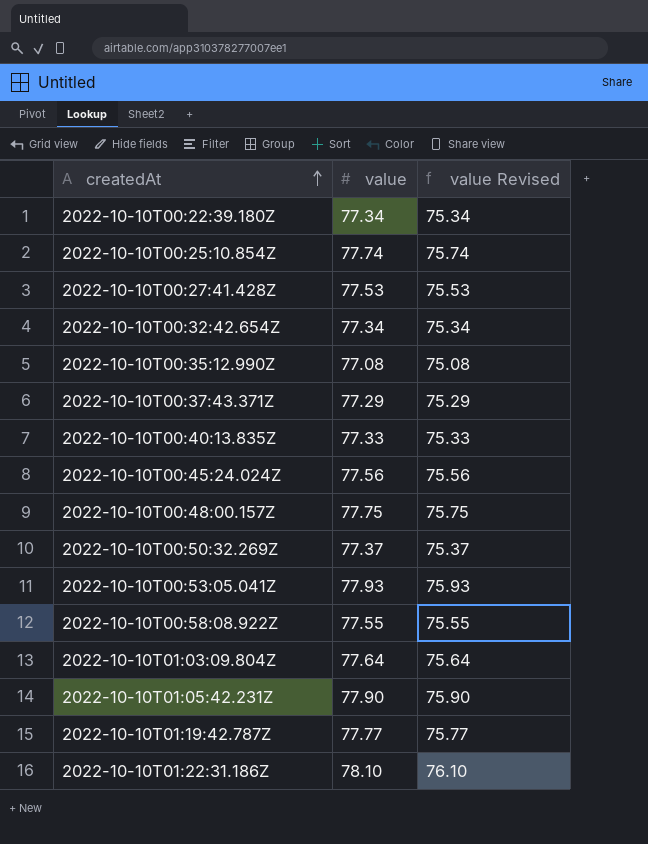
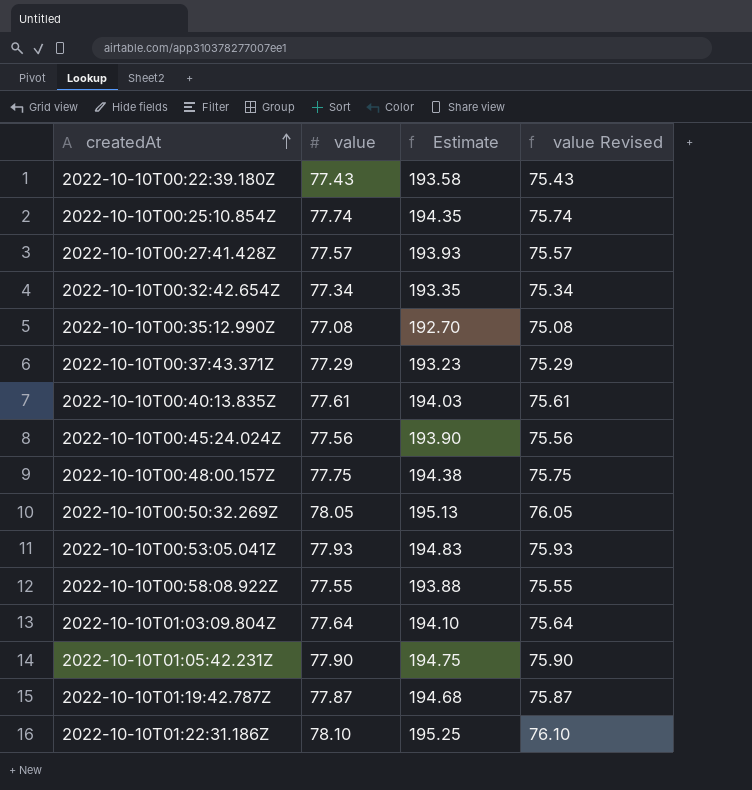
column Estimate | formula: none -> [value] * 2.5
2022-10-10T00:22:39.180Z | value: 77.34 -> 77.43
2022-10-10T00:22:39.180Z | value Revised: 75.34 -> 75.43
2022-10-10T00:27:41.428Z | value: 77.53 -> 77.57
2022-10-10T00:27:41.428Z | value Revised: 75.53 -> 75.57
2022-10-10T00:40:13.835Z | value: 77.33 -> 77.61
2022-10-10T00:40:13.835Z | value Revised: 75.33 -> 75.61
2022-10-10T00:50:32.269Z | value: 77.37 -> 78.05
2022-10-10T00:50:32.269Z | value Revised: 75.37 -> 76.05
2022-10-10T01:19:42.787Z | value: 77.77 -> 77.87
2022-10-10T01:19:42.787Z | value Revised: 75.77 -> 75.87

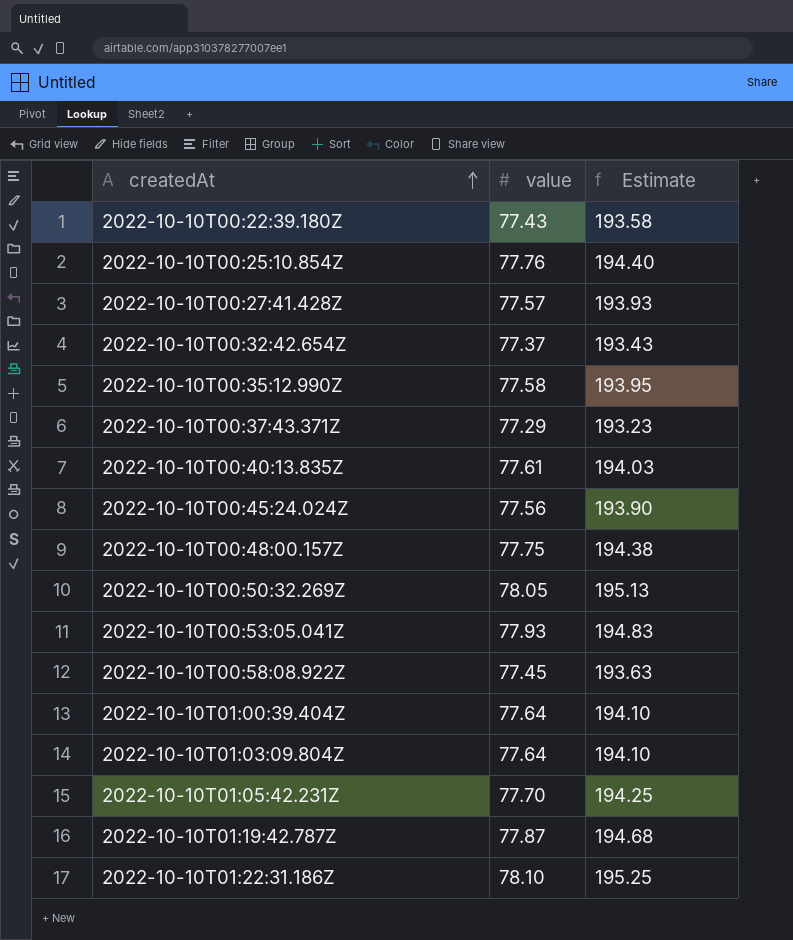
column value Revised | formula: [value] - 2 -> none
2022-10-10T00:25:10.854Z | value: 77.74 -> 77.76
2022-10-10T00:25:10.854Z | Estimate: 194.35 -> 194.40
2022-10-10T00:32:42.654Z | value: 77.34 -> 77.37
2022-10-10T00:32:42.654Z | Estimate: 193.35 -> 193.43
2022-10-10T00:35:12.990Z | value: 77.08 -> 77.58
2022-10-10T00:35:12.990Z | Estimate: 192.70 -> 193.95
2022-10-10T00:58:08.922Z | value: 77.55 -> 77.45
2022-10-10T00:58:08.922Z | Estimate: 193.88 -> 193.63
row 2022-10-10T01:00:39.404Z: none -> 77.64 | 194.10
2022-10-10T01:05:42.231Z | value: 77.90 -> 77.70
2022-10-10T01:05:42.231Z | Estimate: 194.75 -> 194.25

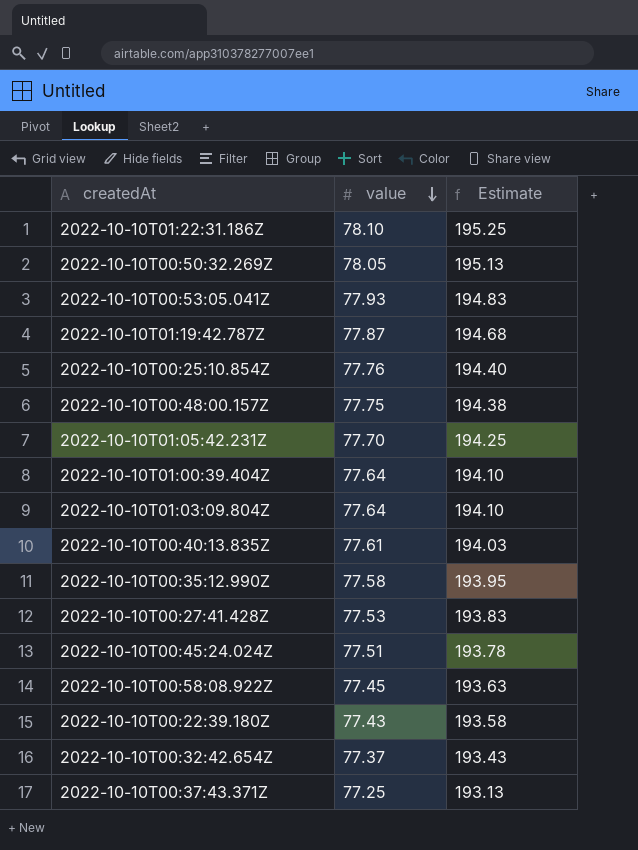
row order: createdAt ascending -> value descending
2022-10-10T00:27:41.428Z | value: 77.57 -> 77.53
2022-10-10T00:27:41.428Z | Estimate: 193.93 -> 193.83
2022-10-10T00:45:24.024Z | value: 77.56 -> 77.51
2022-10-10T00:45:24.024Z | Estimate: 193.90 -> 193.78
2022-10-10T00:37:43.371Z | value: 77.29 -> 77.25
2022-10-10T00:37:43.371Z | Estimate: 193.23 -> 193.13

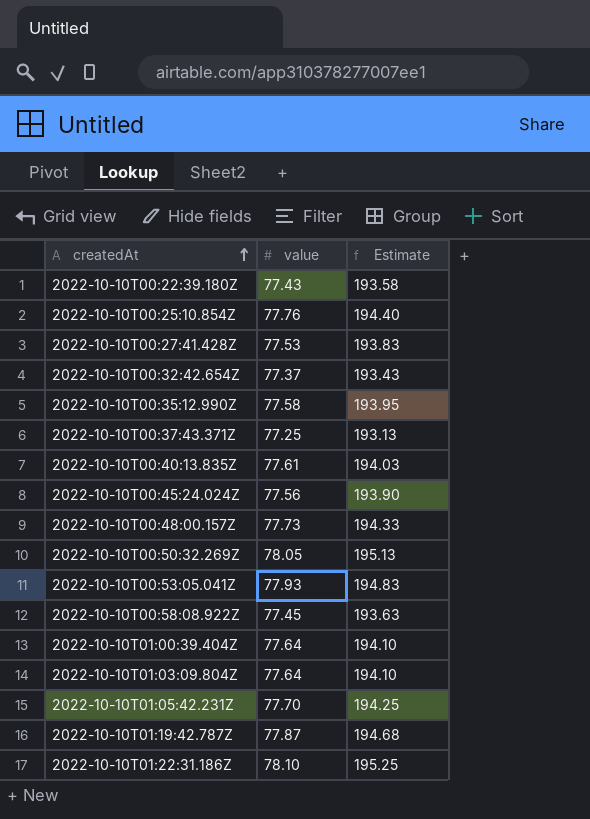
row order: value descending -> createdAt ascending
2022-10-10T00:45:24.024Z | value: 77.51 -> 77.56
2022-10-10T00:45:24.024Z | Estimate: 193.78 -> 193.90
2022-10-10T00:48:00.157Z | value: 77.75 -> 77.73
2022-10-10T00:48:00.157Z | Estimate: 194.38 -> 194.33

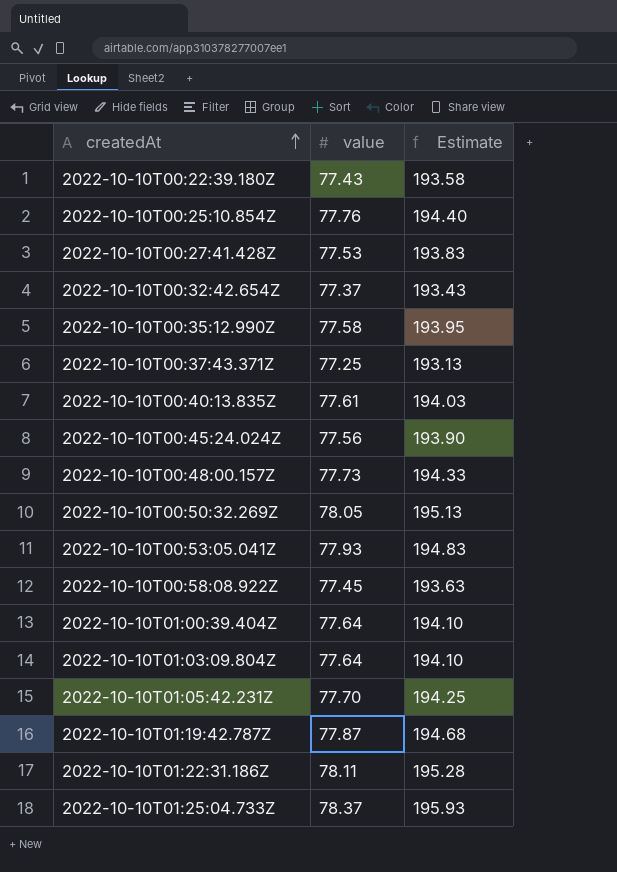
2022-10-10T01:22:31.186Z | value: 78.10 -> 78.11
2022-10-10T01:22:31.186Z | Estimate: 195.25 -> 195.28
row 2022-10-10T01:25:04.733Z: none -> 78.37 | 195.93

